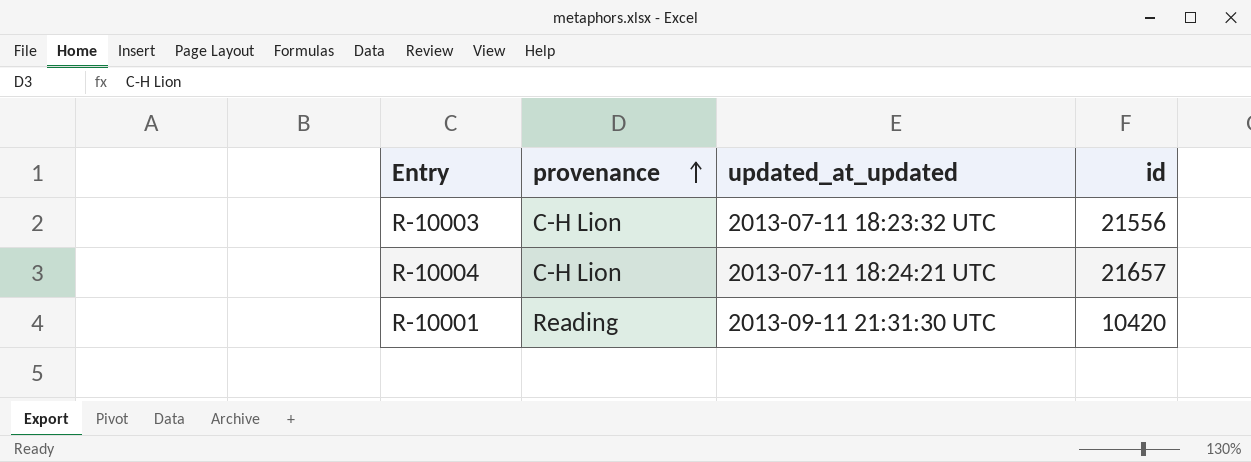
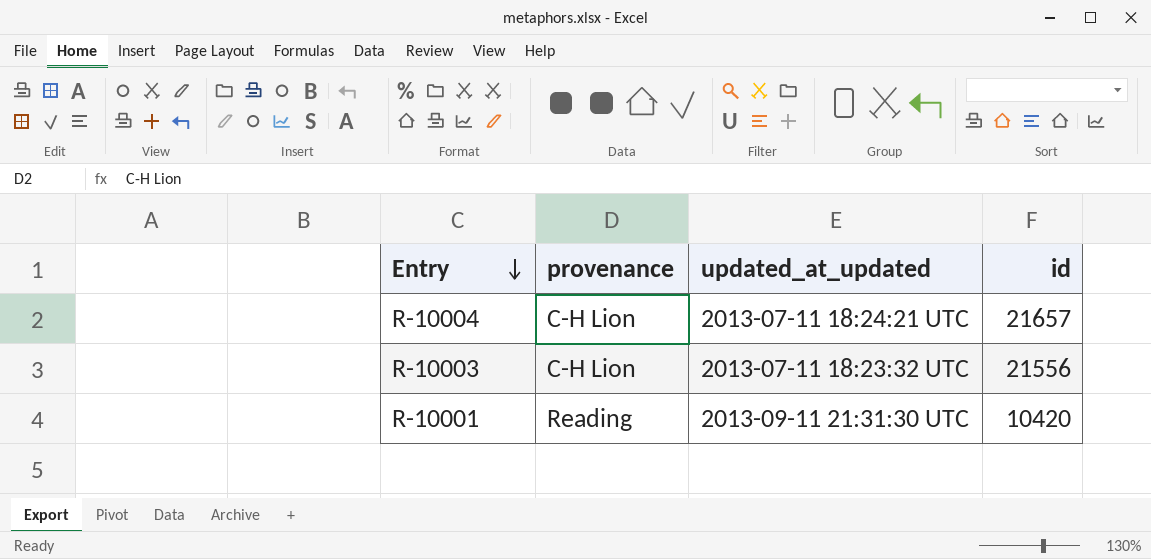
row order: provenance ascending -> Entry descending

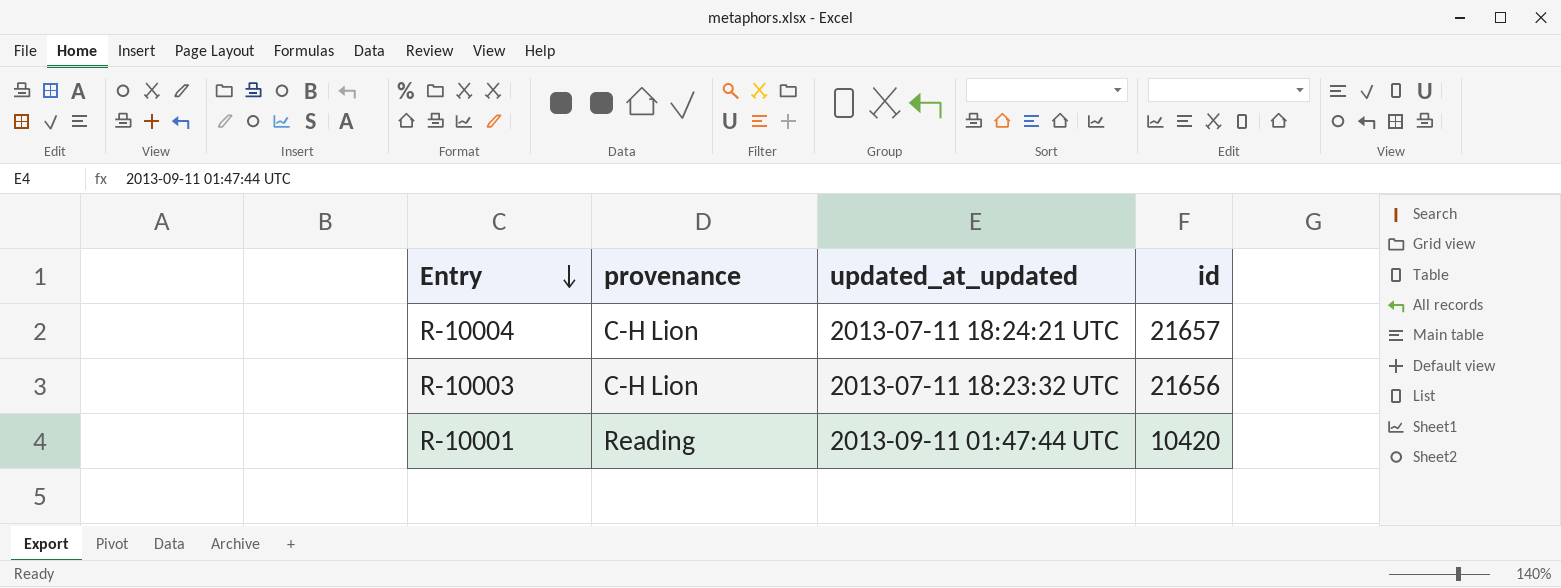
R-10003 | id: 21556 -> 21656
R-10001 | updated_at_updated: 2013-09-11 21:31:30 UTC -> 2013-09-11 01:47:44 UTC

